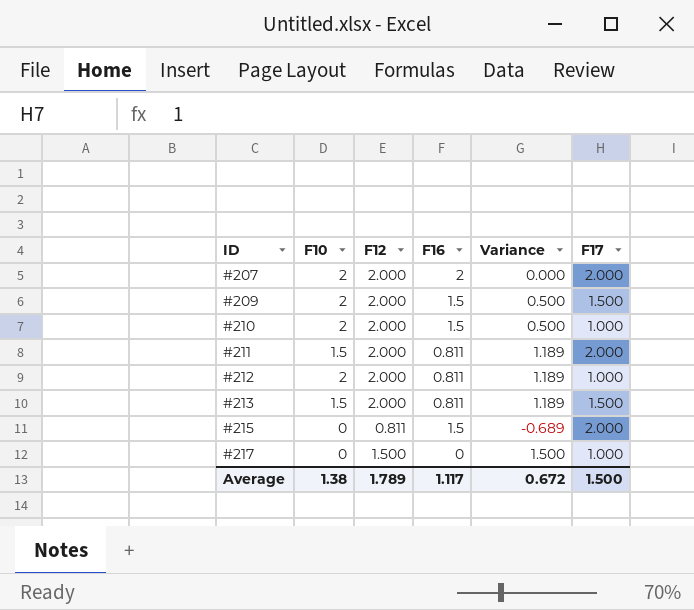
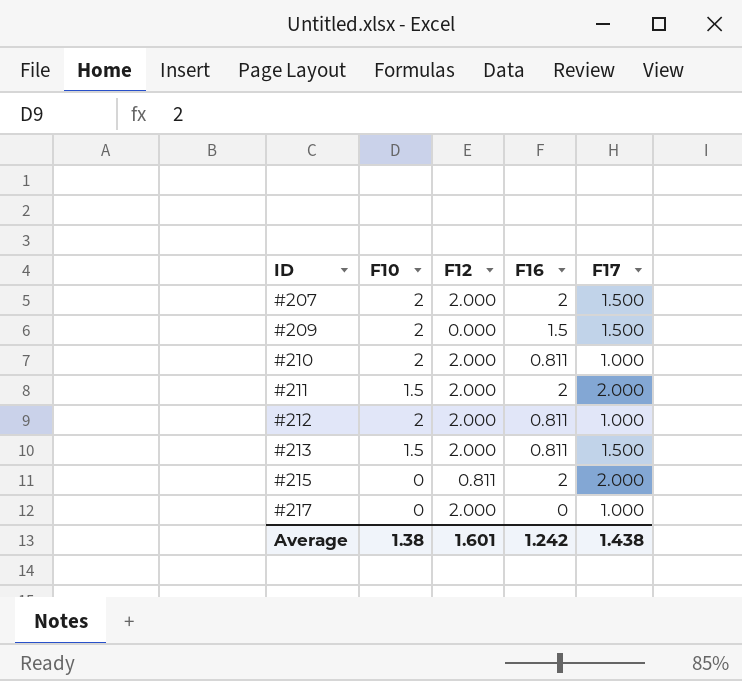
column Variance | formula: [F12] - [F16] -> none
#207 | F17: 2.000 -> 1.500
#209 | F12: 2.000 -> 0.000
#210 | F16: 1.5 -> 0.811
#211 | F16: 0.811 -> 2
#215 | F16: 1.5 -> 2
#217 | F12: 1.500 -> 2.000
Average | F12: 1.789 -> 1.601
Average | F16: 1.117 -> 1.242
Average | F17: 1.500 -> 1.438

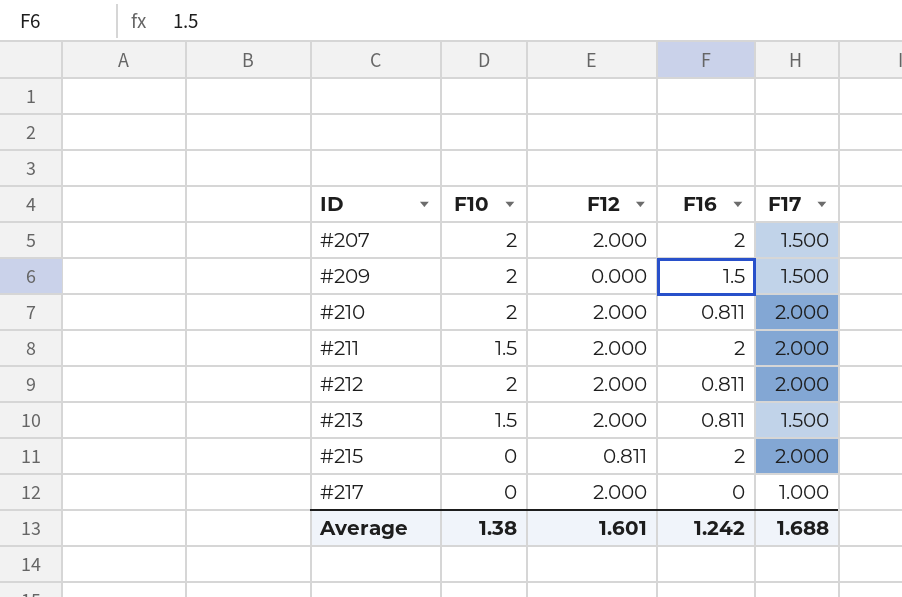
#210 | F17: 1.000 -> 2.000
#212 | F17: 1.000 -> 2.000
Average | F17: 1.438 -> 1.688

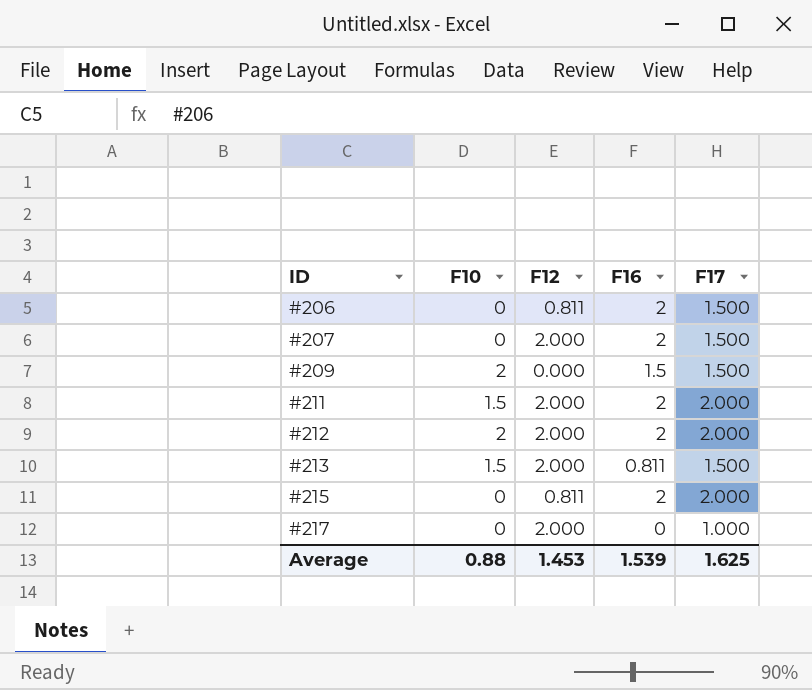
row #210: 2 | 2.000 | 0.811 | 2.000 -> none
row #206: none -> 0 | 0.811 | 2 | 1.500
#207 | F10: 2 -> 0
#212 | F16: 0.811 -> 2
Average | F10: 1.38 -> 0.88
Average | F12: 1.601 -> 1.453
Average | F16: 1.242 -> 1.539
Average | F17: 1.688 -> 1.625

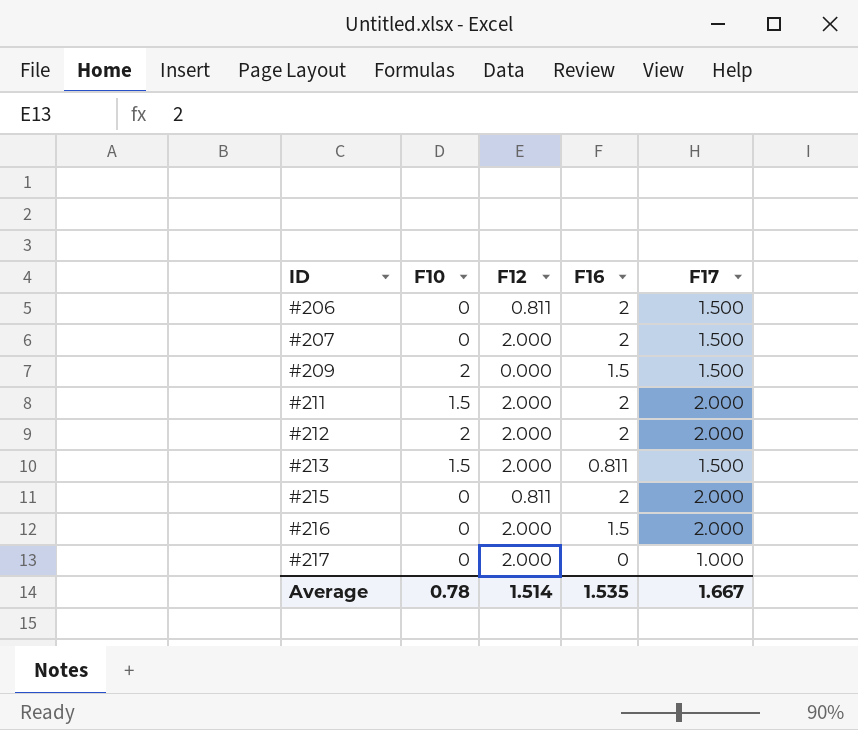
row #216: none -> 0 | 2.000 | 1.5 | 2.000
Average | F10: 0.88 -> 0.78
Average | F12: 1.453 -> 1.514
Average | F16: 1.539 -> 1.535
Average | F17: 1.625 -> 1.667

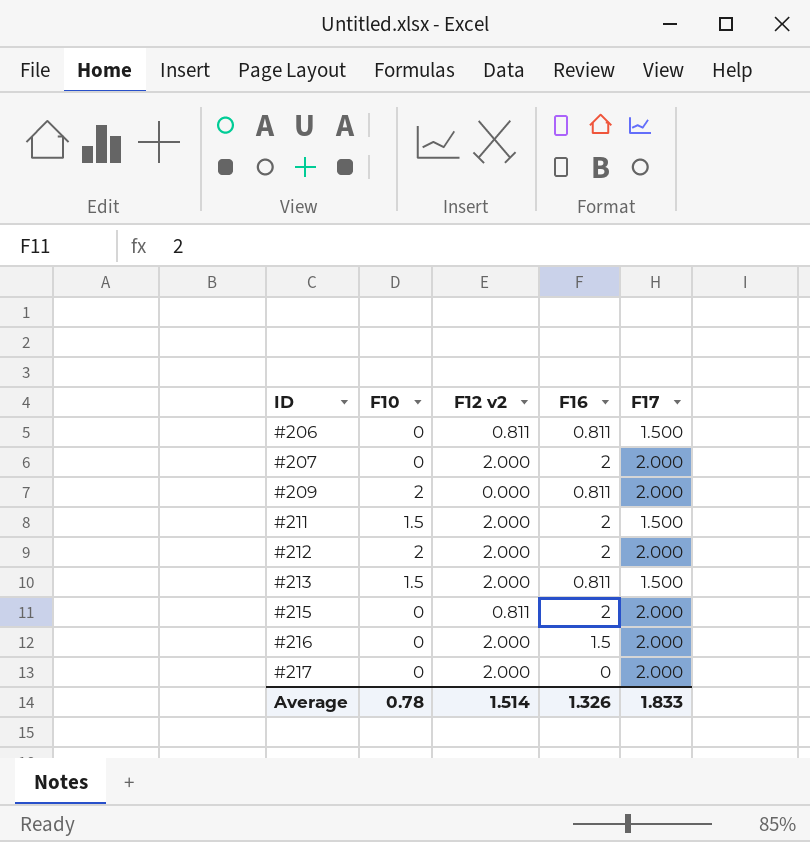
column name: F12 -> F12 v2
#206 | F16: 2 -> 0.811
#207 | F17: 1.500 -> 2.000
#209 | F16: 1.5 -> 0.811
#209 | F17: 1.500 -> 2.000
#211 | F17: 2.000 -> 1.500
#217 | F17: 1.000 -> 2.000
Average | F16: 1.535 -> 1.326
Average | F17: 1.667 -> 1.833

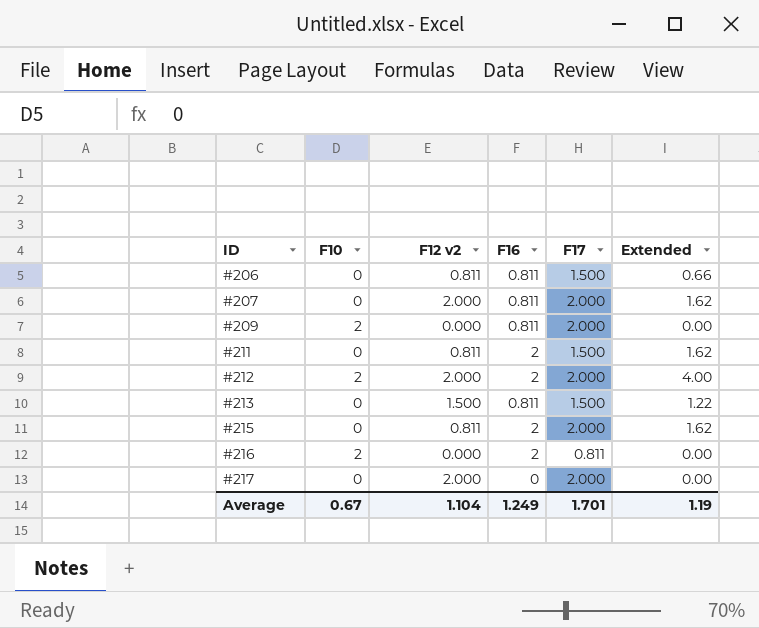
column Extended | formula: none -> [F12 v2] * [F16]
#207 | F16: 2 -> 0.811
#211 | F10: 1.5 -> 0
#211 | F12 v2: 2.000 -> 0.811
#213 | F10: 1.5 -> 0
#213 | F12 v2: 2.000 -> 1.500
#216 | F10: 0 -> 2
#216 | F12 v2: 2.000 -> 0.000
#216 | F16: 1.5 -> 2
#216 | F17: 2.000 -> 0.811
Average | F10: 0.78 -> 0.67
Average | F12 v2: 1.514 -> 1.104
Average | F16: 1.326 -> 1.249
Average | F17: 1.833 -> 1.701

